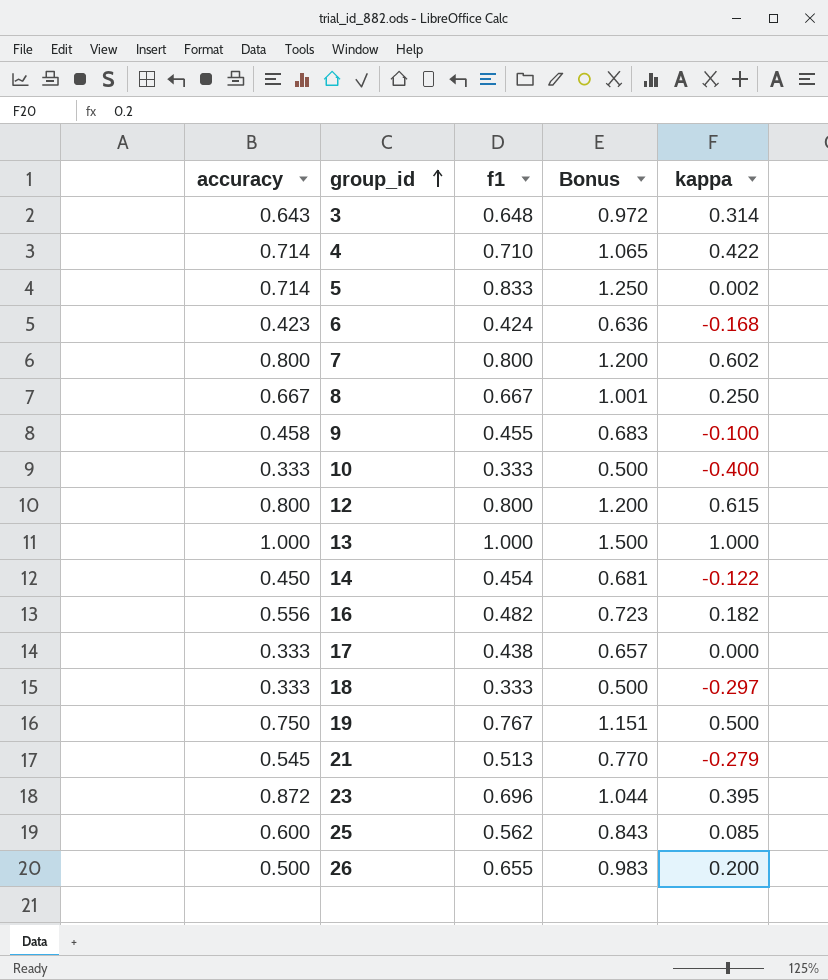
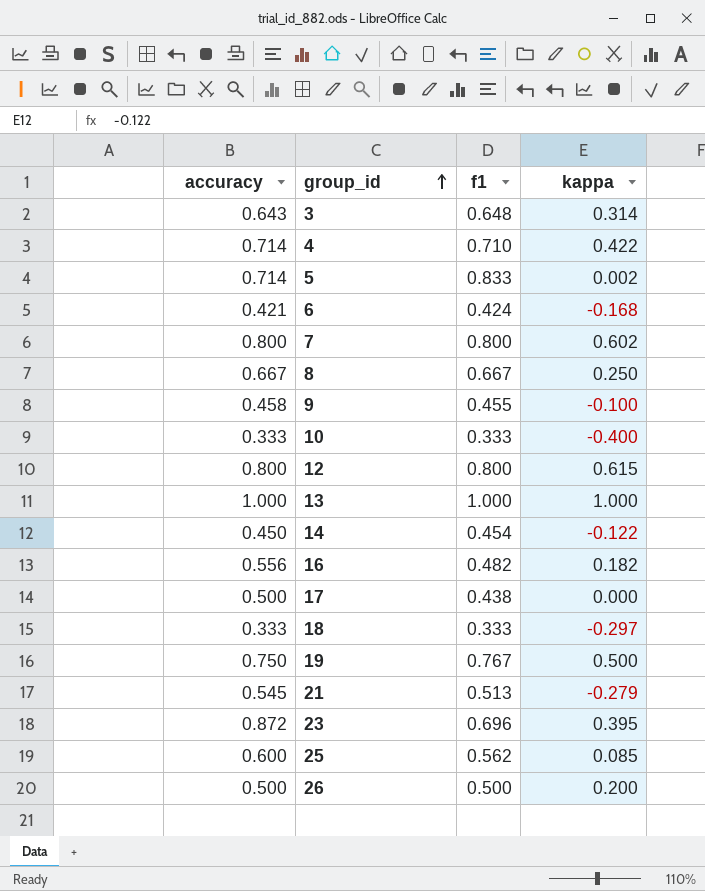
column Bonus | formula: [f1] * 1.5 -> none
6 | accuracy: 0.423 -> 0.421
17 | accuracy: 0.333 -> 0.500
26 | f1: 0.655 -> 0.500

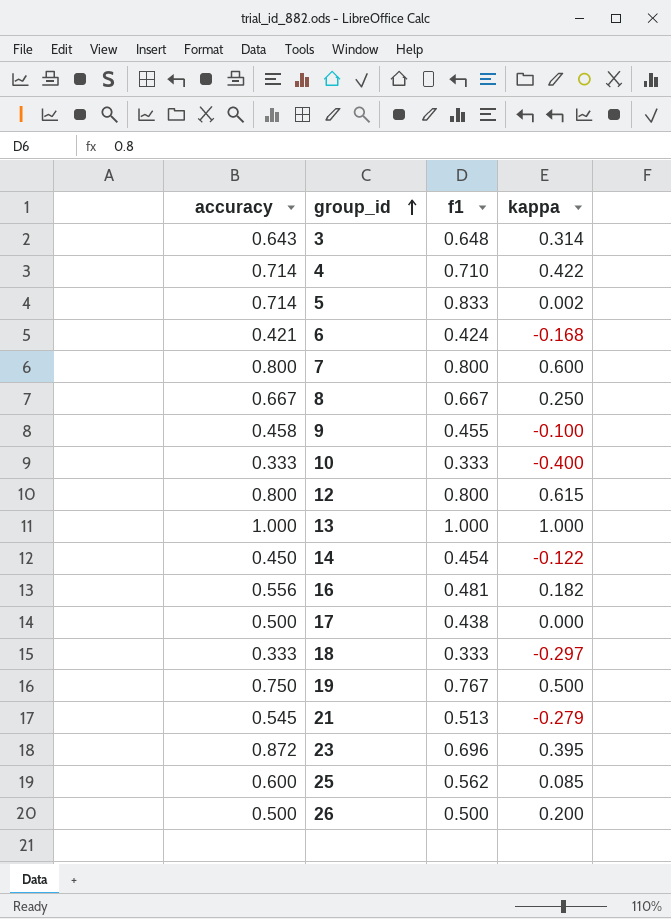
7 | kappa: 0.602 -> 0.600
16 | f1: 0.482 -> 0.481

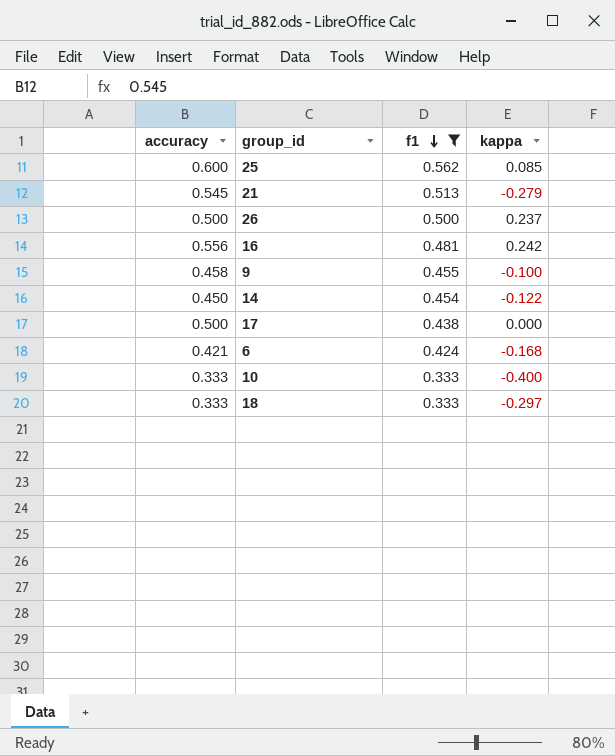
filter: none -> f1 <= 0.562
row order: group_id ascending -> f1 descending
26 | kappa: 0.200 -> 0.237
16 | kappa: 0.182 -> 0.242

